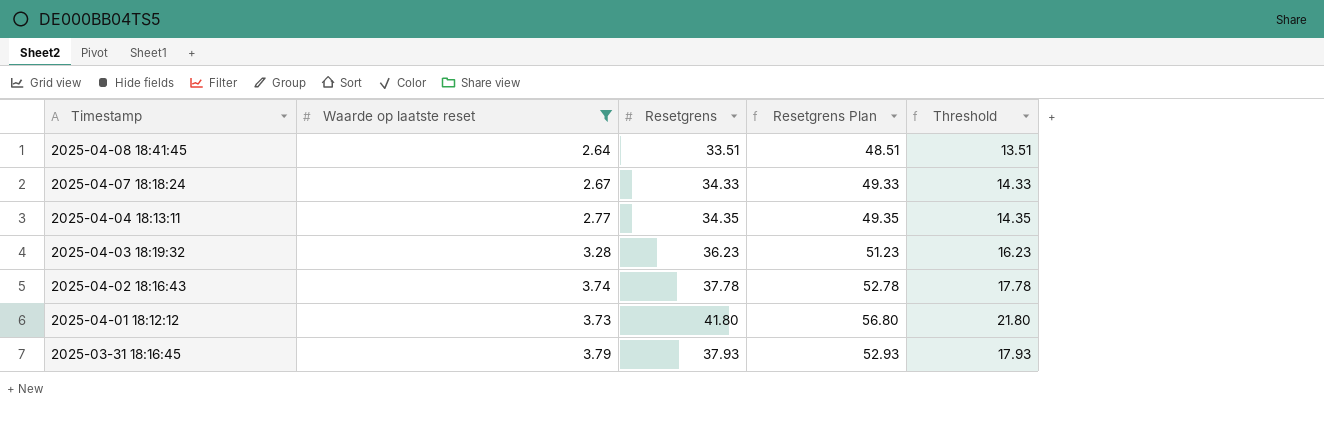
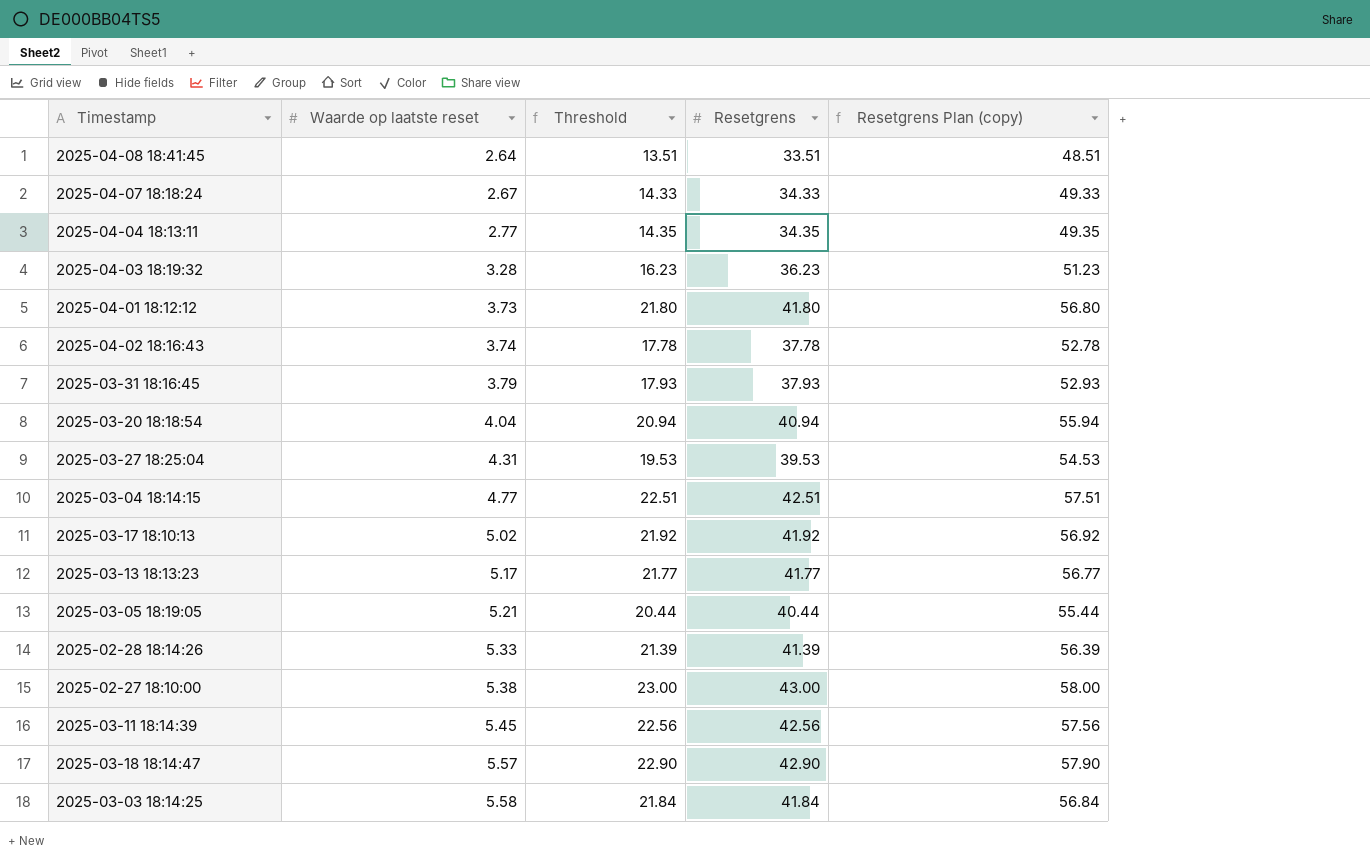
filter: Waarde op laatste reset <= 3.79 -> none
row order: Timestamp descending -> Waarde op laatste reset ascending
column Threshold | position: 5 -> 3
column name: Resetgrens Plan -> Resetgrens Plan (copy)

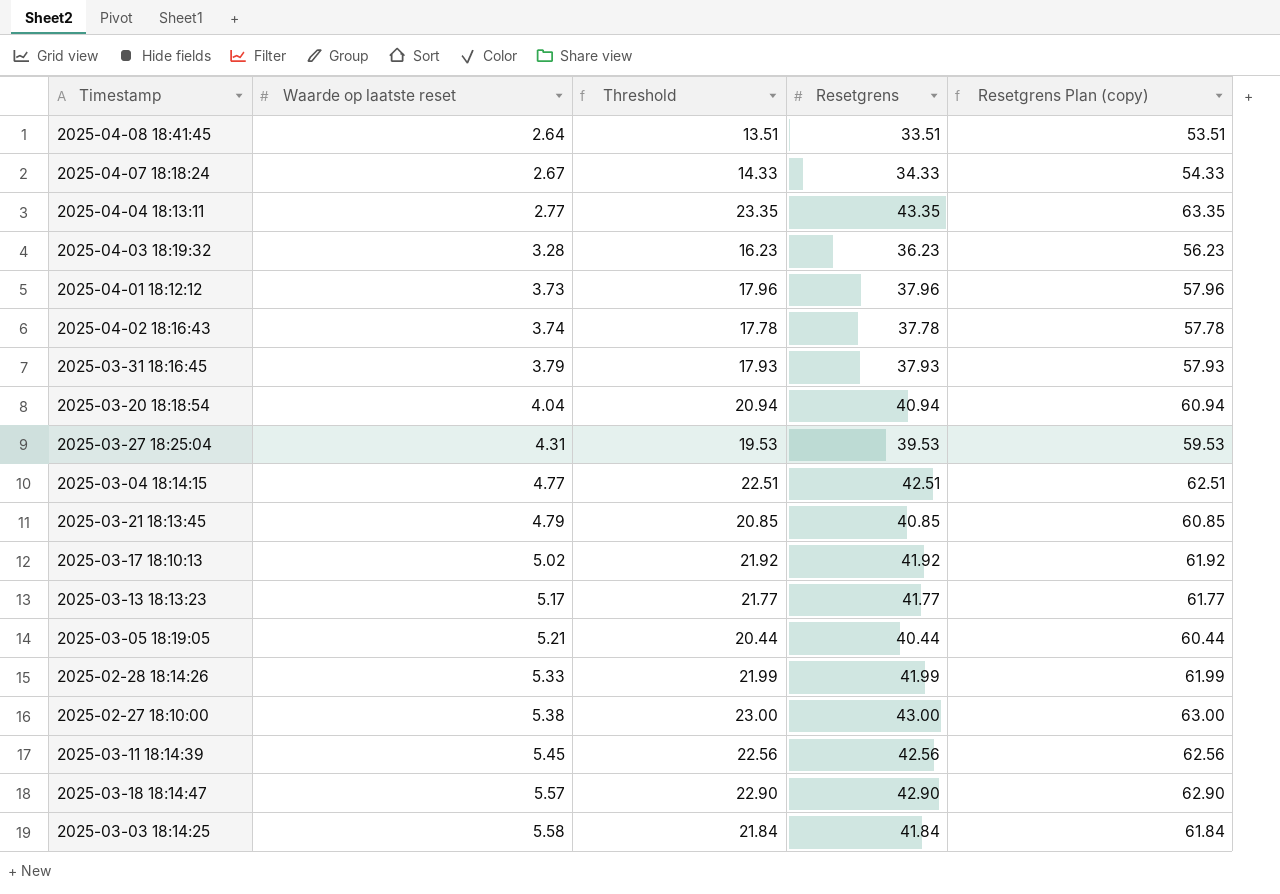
column Resetgrens Plan (copy) | formula: [Resetgrens] + 15 -> [Resetgrens] + 20
2025-04-04 18:13:11 | Threshold: 14.35 -> 23.35
2025-04-04 18:13:11 | Resetgrens: 34.35 -> 43.35
2025-04-01 18:12:12 | Threshold: 21.80 -> 17.96
2025-04-01 18:12:12 | Resetgrens: 41.80 -> 37.96
row 2025-03-21 18:13:45: none -> 4.79 | 20.85 | 40.85 | 60.85
2025-02-28 18:14:26 | Threshold: 21.39 -> 21.99
2025-02-28 18:14:26 | Resetgrens: 41.39 -> 41.99

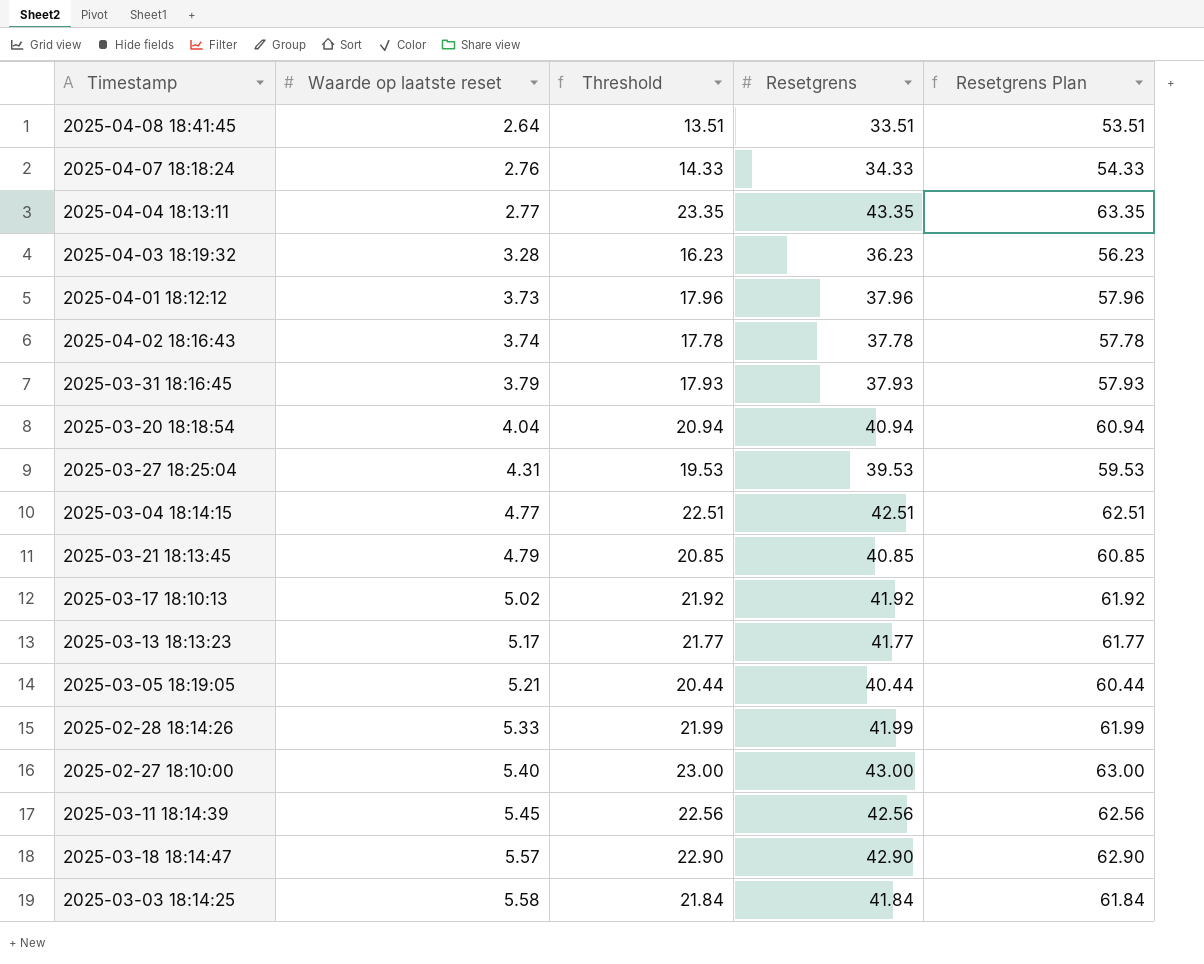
column name: Resetgrens Plan (copy) -> Resetgrens Plan
2025-04-07 18:18:24 | Waarde op laatste reset: 2.67 -> 2.76
2025-02-27 18:10:00 | Waarde op laatste reset: 5.38 -> 5.40

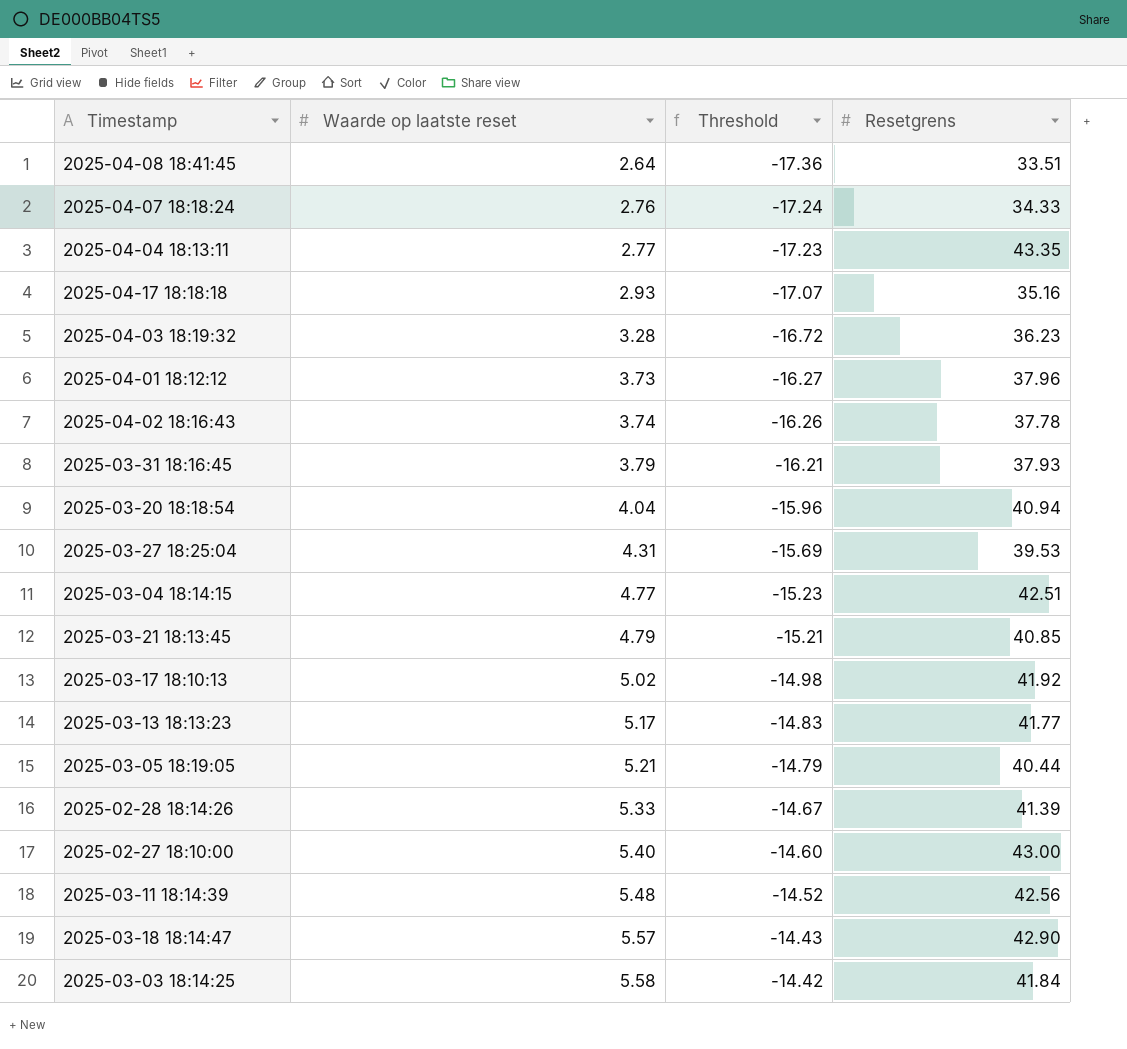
column Resetgrens Plan | formula: [Resetgrens] + 20 -> none
column Threshold | formula: [Resetgrens] - 20 -> [Waarde op laatste reset] - 20
row 2025-04-17 18:18:18: none -> 2.93 | -17.07 | 35.16
2025-02-28 18:14:26 | Resetgrens: 41.99 -> 41.39
2025-03-11 18:14:39 | Waarde op laatste reset: 5.45 -> 5.48

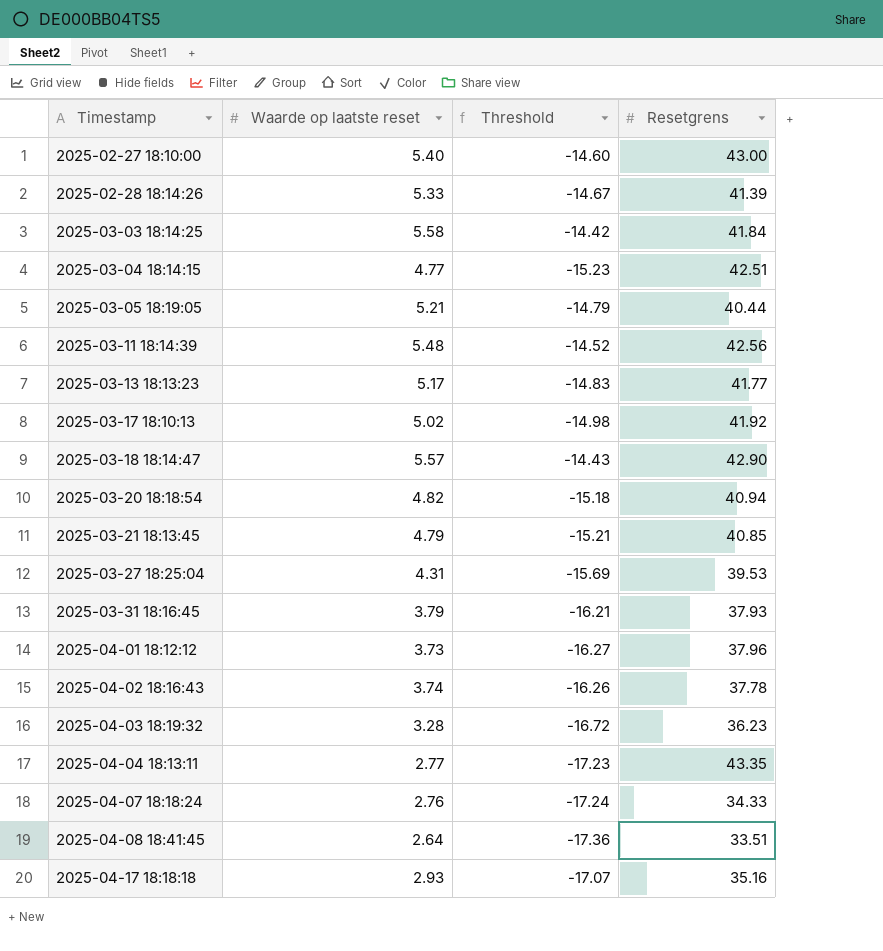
row order: Waarde op laatste reset ascending -> Timestamp ascending
2025-03-20 18:18:54 | Waarde op laatste reset: 4.04 -> 4.82
2025-03-20 18:18:54 | Threshold: -15.96 -> -15.18

